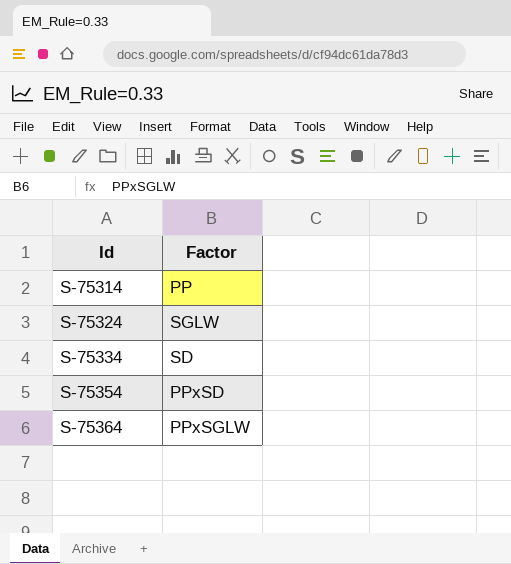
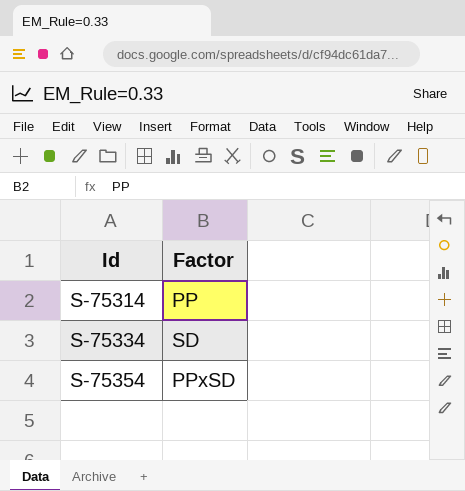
row S-75324: SGLW -> none
row S-75364: PPxSGLW -> none

